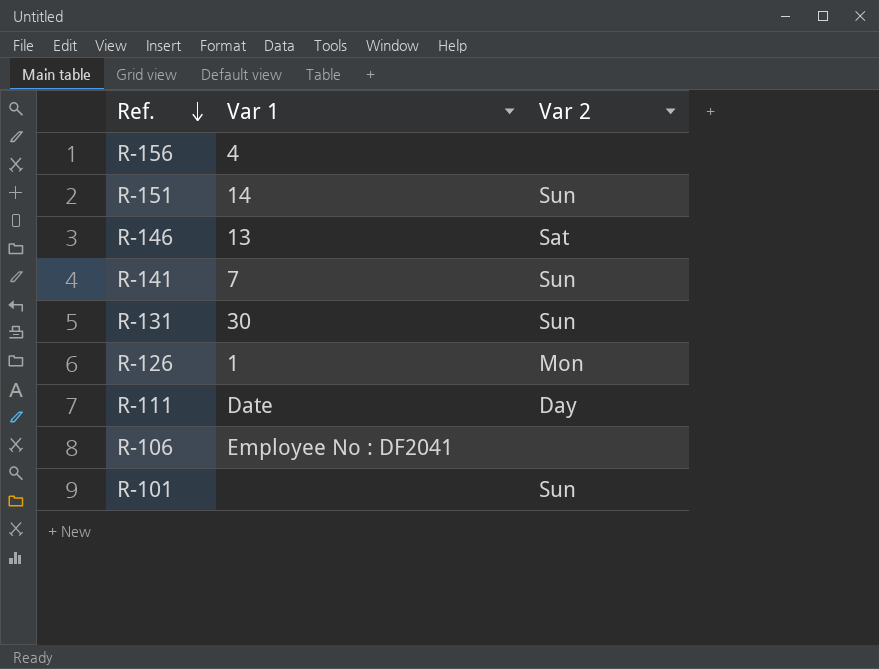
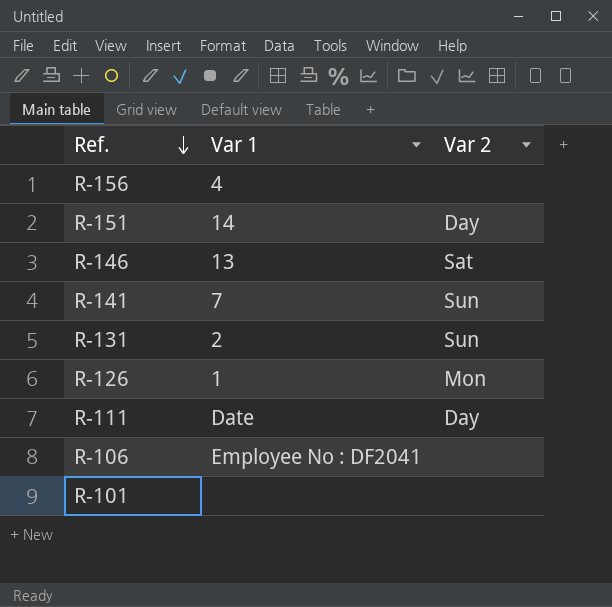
R-151 | Var 2: Sun -> Day
R-131 | Var 1: 30 -> 2
R-101 | Var 2: Sun -> none

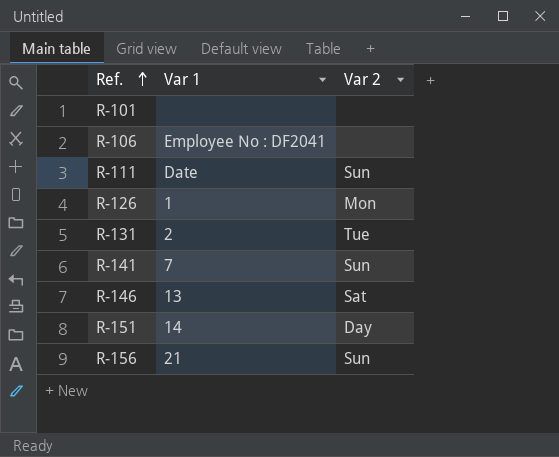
row order: Ref. descending -> Ref. ascending
R-111 | Var 2: Day -> Sun
R-131 | Var 2: Sun -> Tue
R-156 | Var 1: 4 -> 21
R-156 | Var 2: none -> Sun

